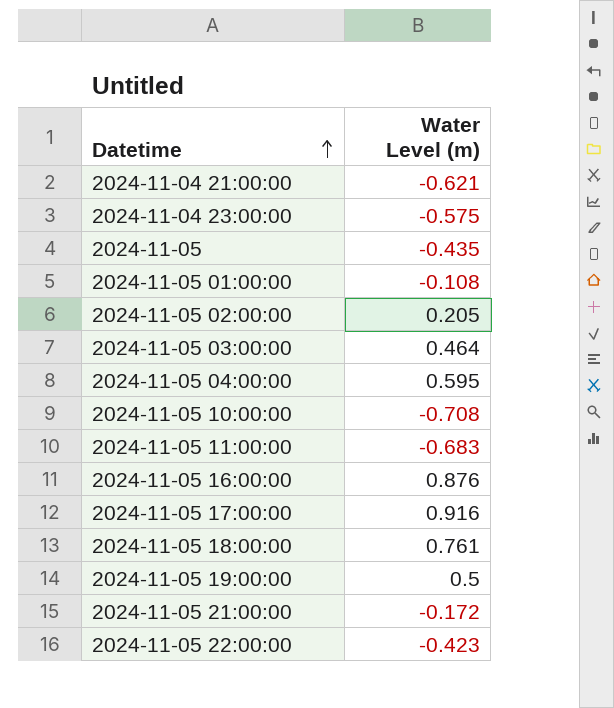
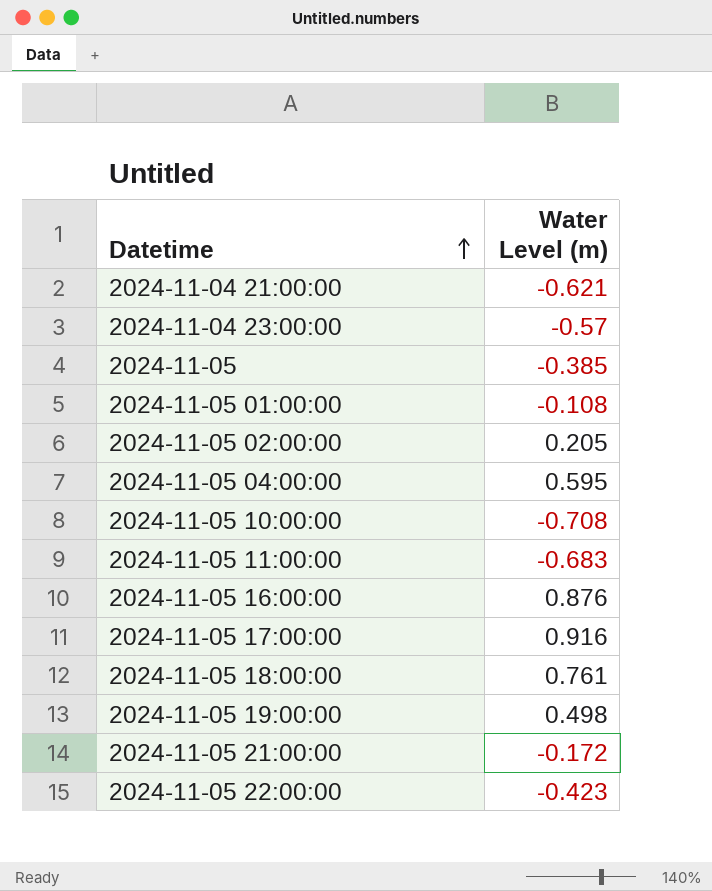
row 2024-11-05 03:00:00: 0.464 -> none
2024-11-04 23:00:00 | Water Level (m): -0.575 -> -0.57
2024-11-05 | Water Level (m): -0.435 -> -0.385
2024-11-05 19:00:00 | Water Level (m): 0.5 -> 0.498

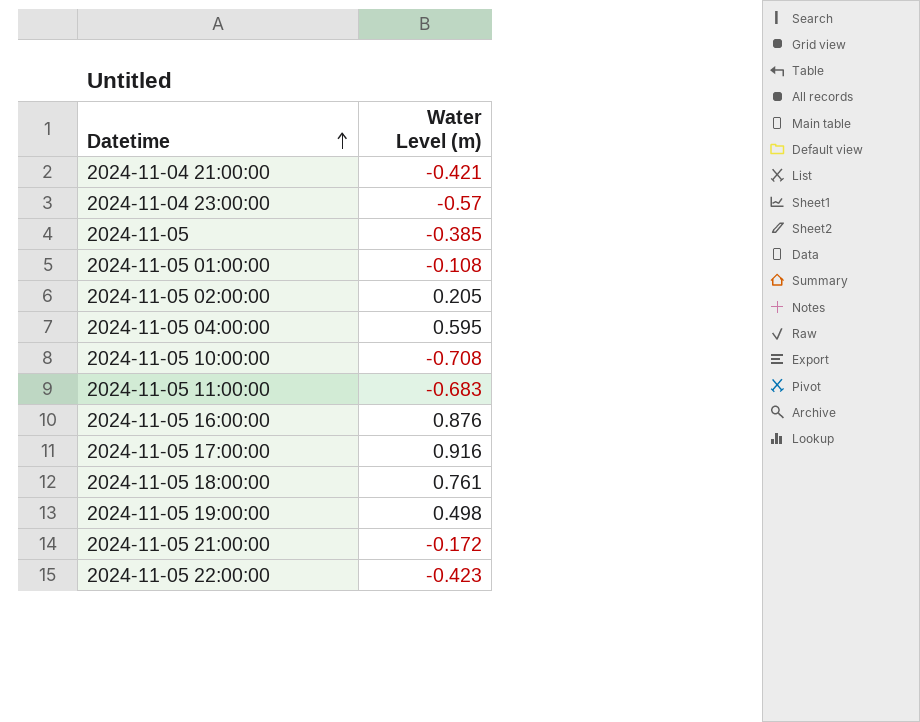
2024-11-04 21:00:00 | Water Level (m): -0.621 -> -0.421

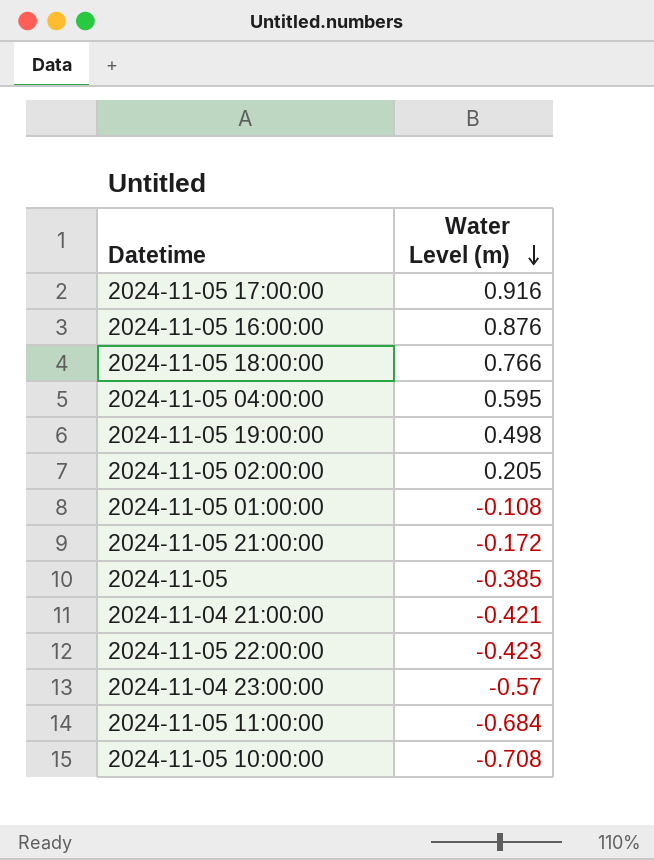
row order: Datetime ascending -> Water Level (m) descending
2024-11-05 18:00:00 | Water Level (m): 0.761 -> 0.766
2024-11-05 11:00:00 | Water Level (m): -0.683 -> -0.684

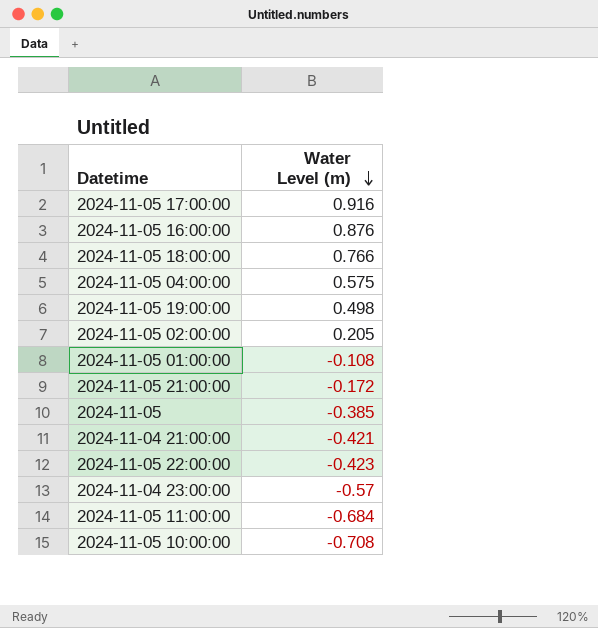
2024-11-05 04:00:00 | Water Level (m): 0.595 -> 0.575

